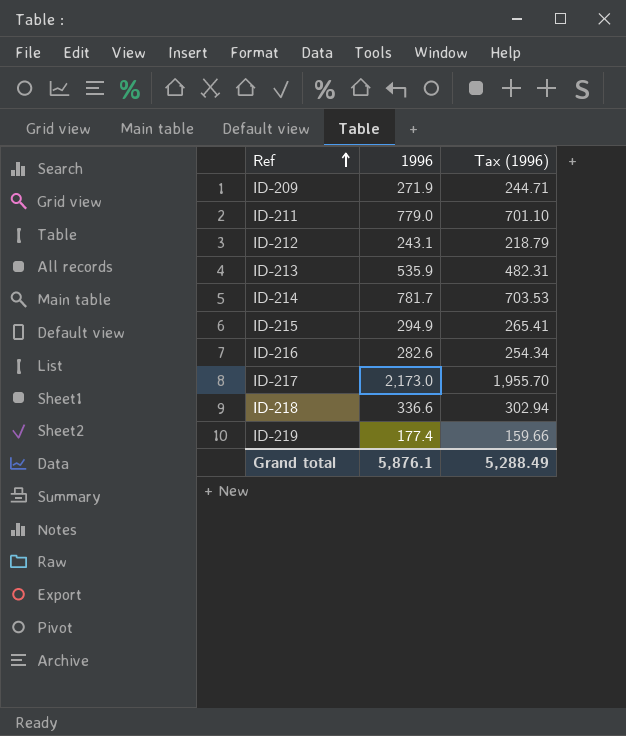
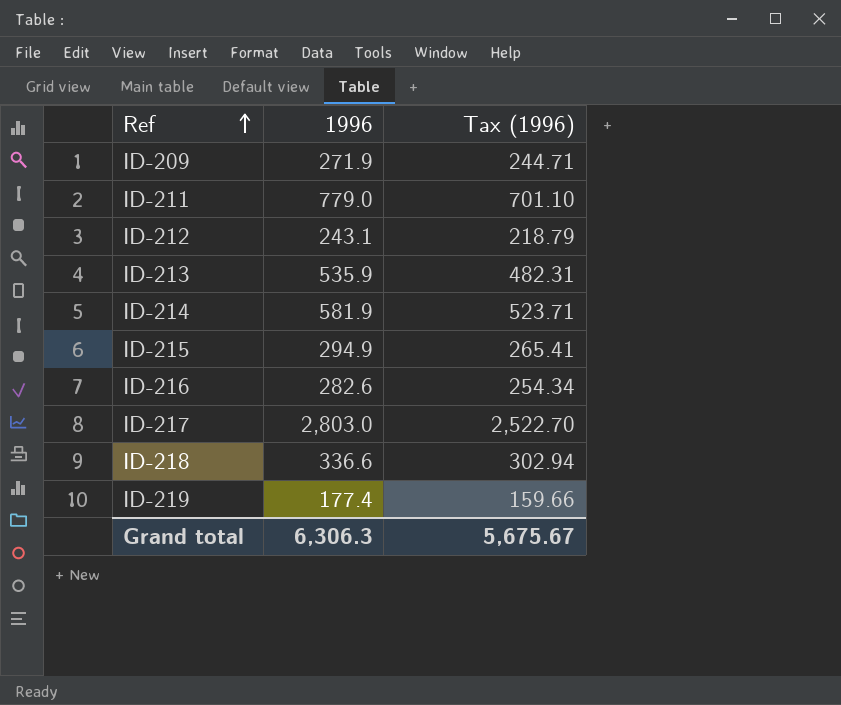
ID-214 | 1996: 781.7 -> 581.9
ID-214 | Tax (1996): 703.53 -> 523.71
ID-217 | 1996: 2,173.0 -> 2,803.0
ID-217 | Tax (1996): 1,955.70 -> 2,522.70
Grand total | 1996: 5,876.1 -> 6,306.3
Grand total | Tax (1996): 5,288.49 -> 5,675.67

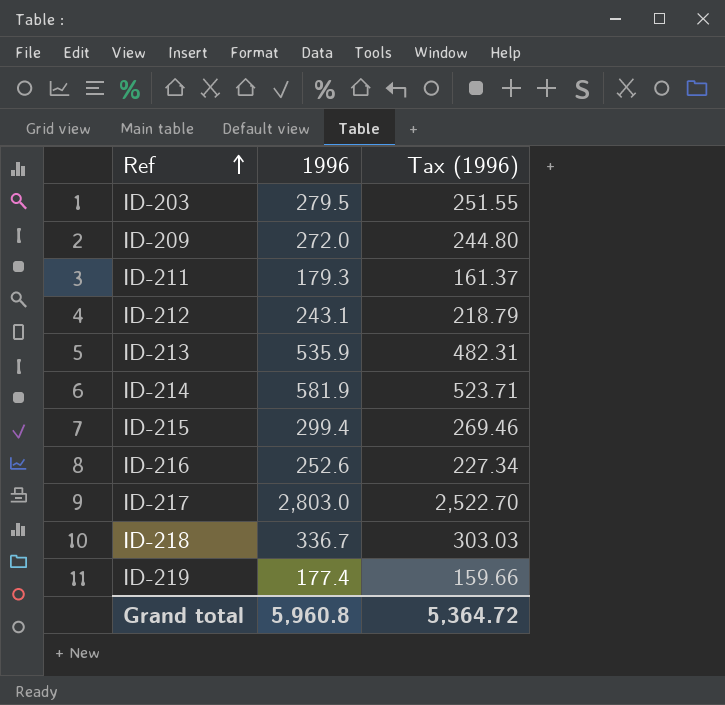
row ID-203: none -> 279.5 | 251.55
ID-209 | 1996: 271.9 -> 272.0
ID-209 | Tax (1996): 244.71 -> 244.80
ID-211 | 1996: 779.0 -> 179.3
ID-211 | Tax (1996): 701.10 -> 161.37
ID-215 | 1996: 294.9 -> 299.4
ID-215 | Tax (1996): 265.41 -> 269.46
ID-216 | 1996: 282.6 -> 252.6
ID-216 | Tax (1996): 254.34 -> 227.34
ID-218 | 1996: 336.6 -> 336.7
ID-218 | Tax (1996): 302.94 -> 303.03
Grand total | 1996: 6,306.3 -> 5,960.8
Grand total | Tax (1996): 5,675.67 -> 5,364.72

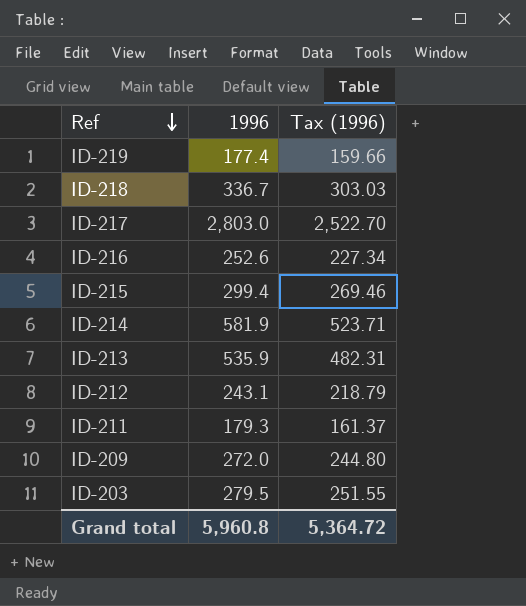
row order: Ref ascending -> Ref descending

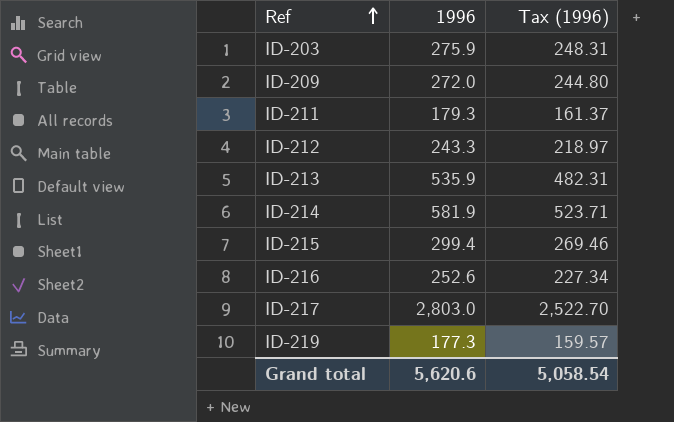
row order: Ref descending -> Ref ascending
row ID-218: 336.7 | 303.03 -> none
ID-203 | 1996: 279.5 -> 275.9
ID-203 | Tax (1996): 251.55 -> 248.31
ID-212 | 1996: 243.1 -> 243.3
ID-212 | Tax (1996): 218.79 -> 218.97
ID-219 | 1996: 177.4 -> 177.3
ID-219 | Tax (1996): 159.66 -> 159.57
Grand total | 1996: 5,960.8 -> 5,620.6
Grand total | Tax (1996): 5,364.72 -> 5,058.54

